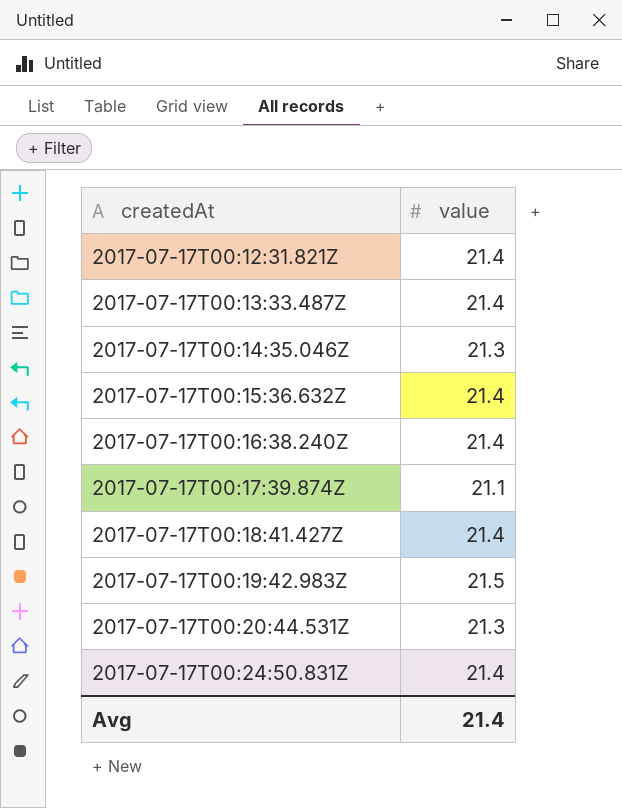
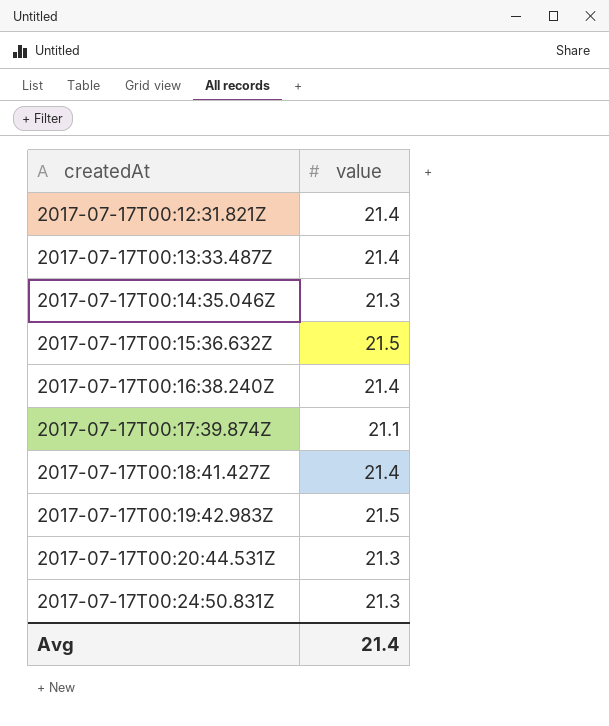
2017-07-17T00:15:36.632Z | value: 21.4 -> 21.5
2017-07-17T00:24:50.831Z | value: 21.4 -> 21.3

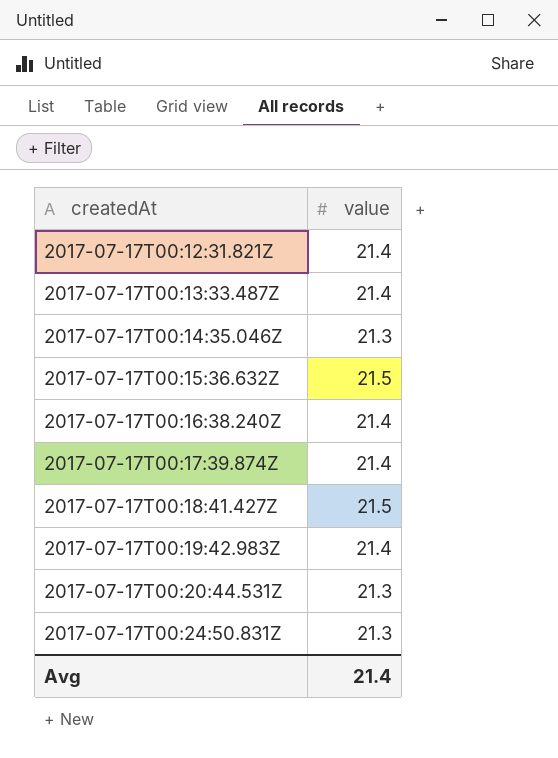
2017-07-17T00:17:39.874Z | value: 21.1 -> 21.4
2017-07-17T00:18:41.427Z | value: 21.4 -> 21.5
2017-07-17T00:19:42.983Z | value: 21.5 -> 21.4

